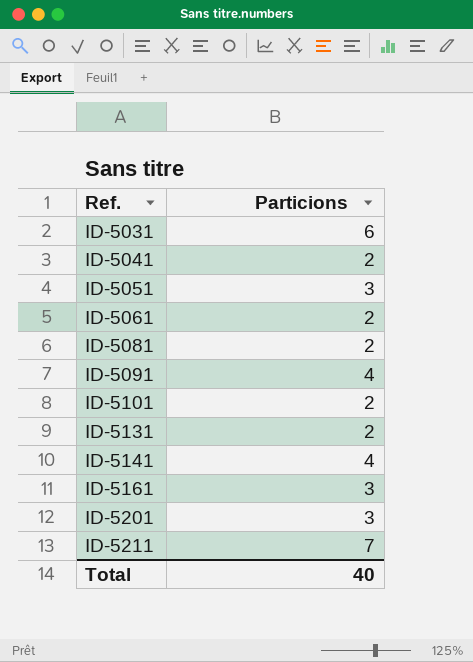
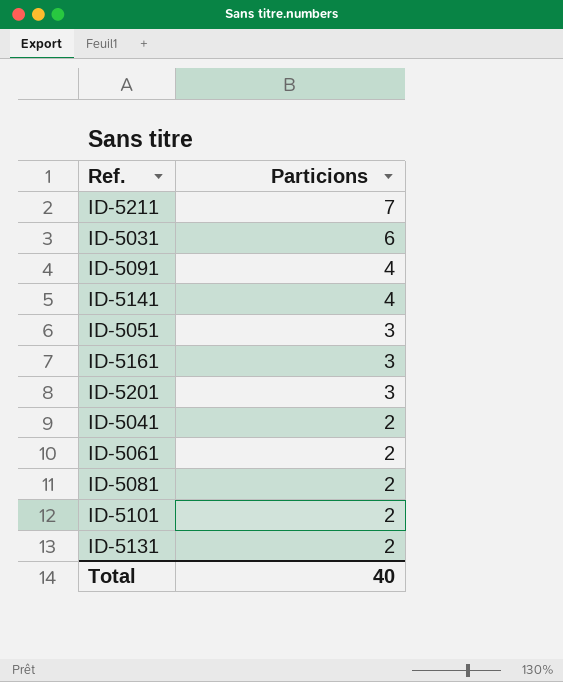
row order: Ref. ascending -> Particions descending

